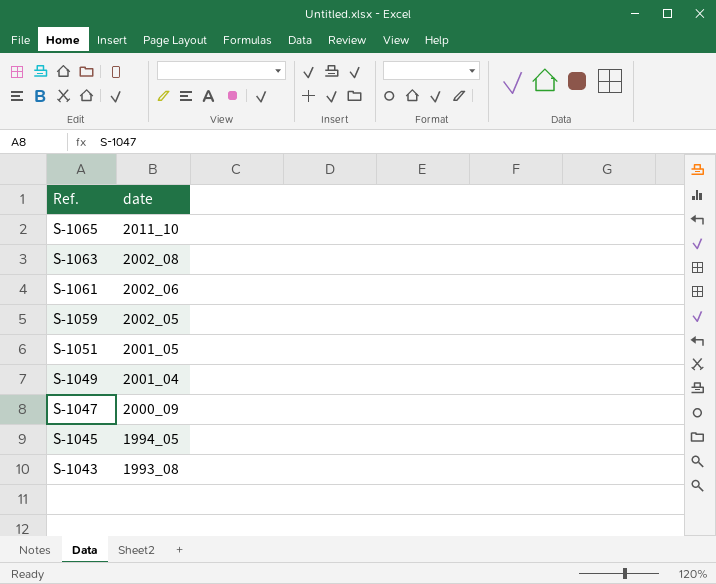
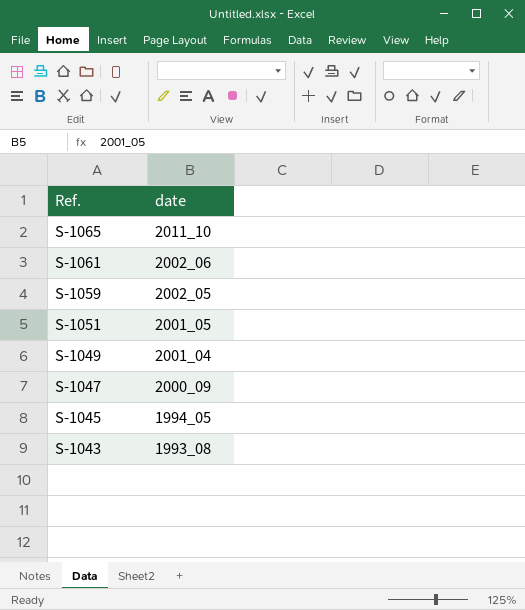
row S-1063: 2002_08 -> none

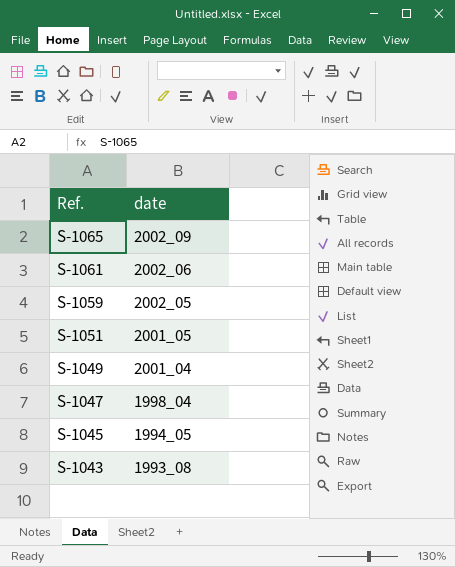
S-1065 | date: 2011_10 -> 2002_09
S-1047 | date: 2000_09 -> 1998_04

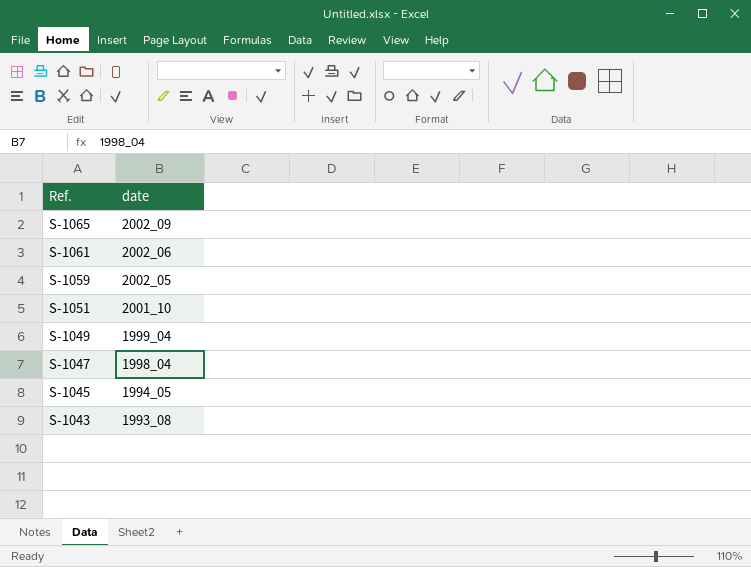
S-1051 | date: 2001_05 -> 2001_10
S-1049 | date: 2001_04 -> 1999_04

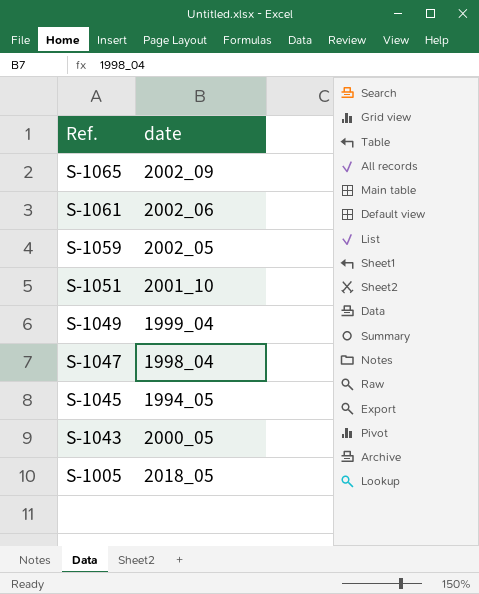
S-1043 | date: 1993_08 -> 2000_05
row S-1005: none -> 2018_05

